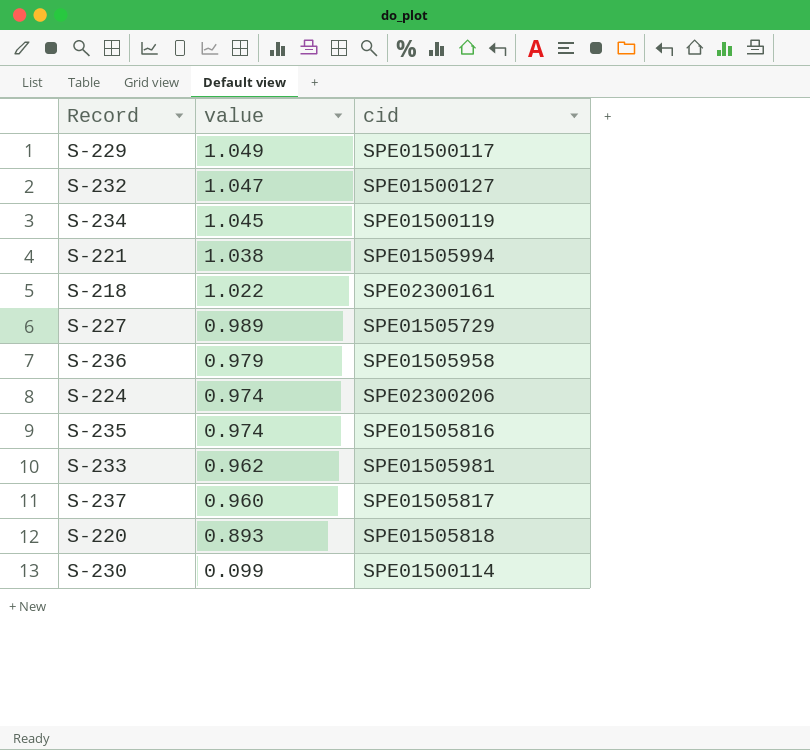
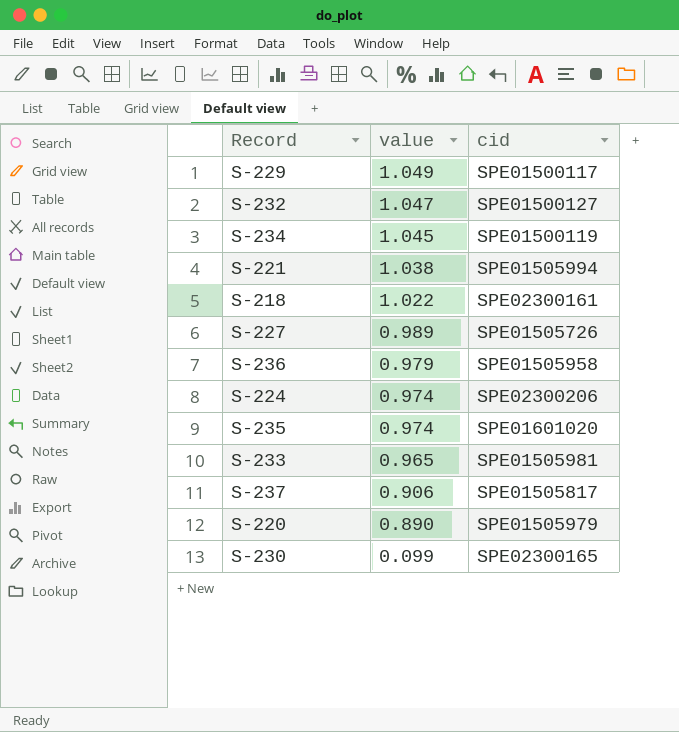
S-227 | cid: SPE01505729 -> SPE01505726
S-235 | cid: SPE01505816 -> SPE01601020
S-233 | value: 0.962 -> 0.965
S-237 | value: 0.960 -> 0.906
S-220 | value: 0.893 -> 0.890
S-220 | cid: SPE01505818 -> SPE01505979
S-230 | cid: SPE01500114 -> SPE02300165

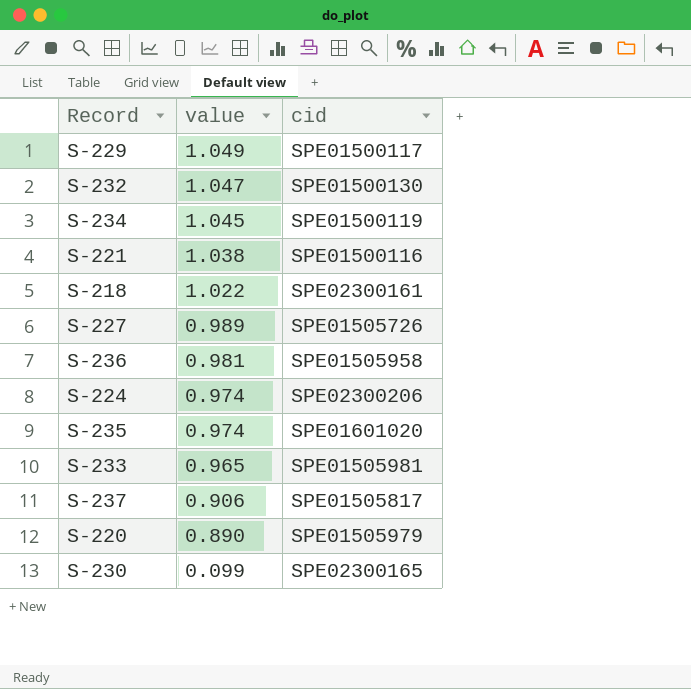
S-232 | cid: SPE01500127 -> SPE01500130
S-221 | cid: SPE01505994 -> SPE01500116
S-236 | value: 0.979 -> 0.981

